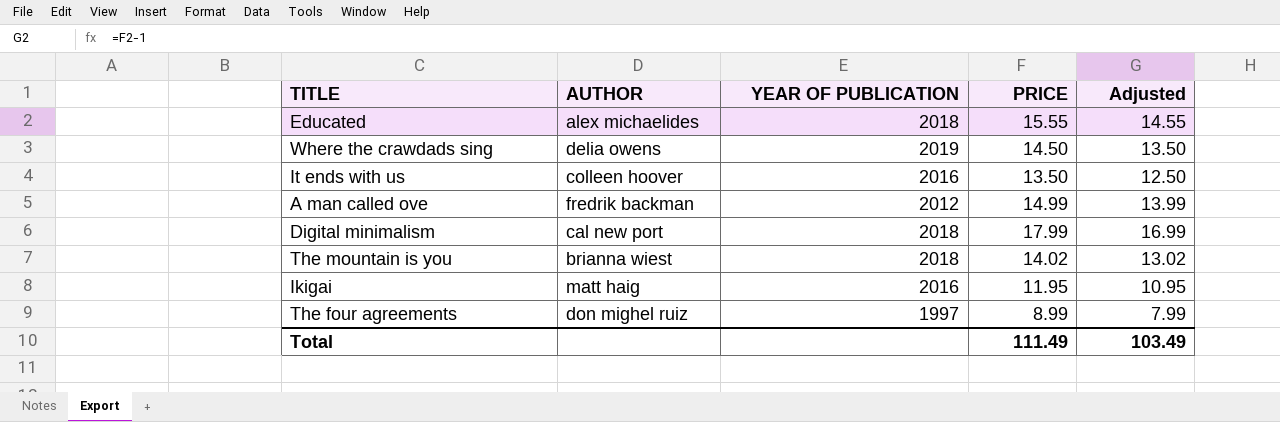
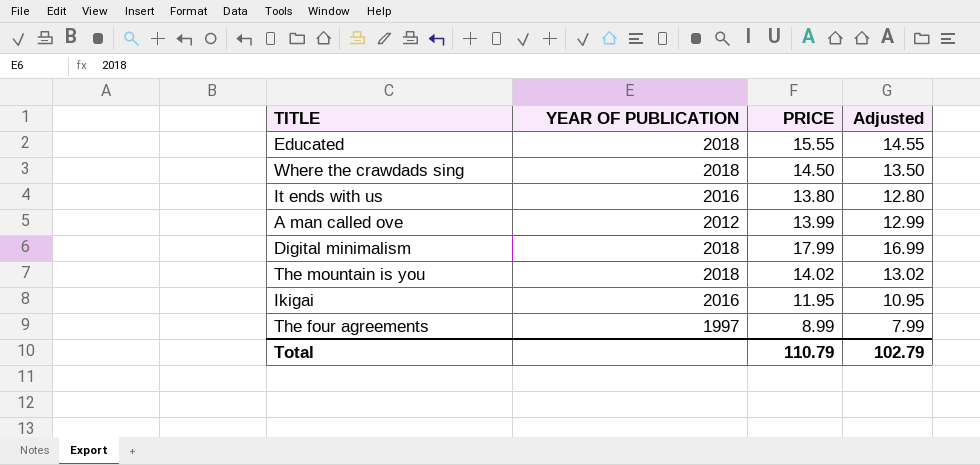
column AUTHOR | position: 2 -> none
Where the crawdads sing | YEAR OF PUBLICATION: 2019 -> 2018
It ends with us | PRICE: 13.50 -> 13.80
It ends with us | Adjusted: 12.50 -> 12.80
A man called ove | PRICE: 14.99 -> 13.99
A man called ove | Adjusted: 13.99 -> 12.99
Total | PRICE: 111.49 -> 110.79
Total | Adjusted: 103.49 -> 102.79

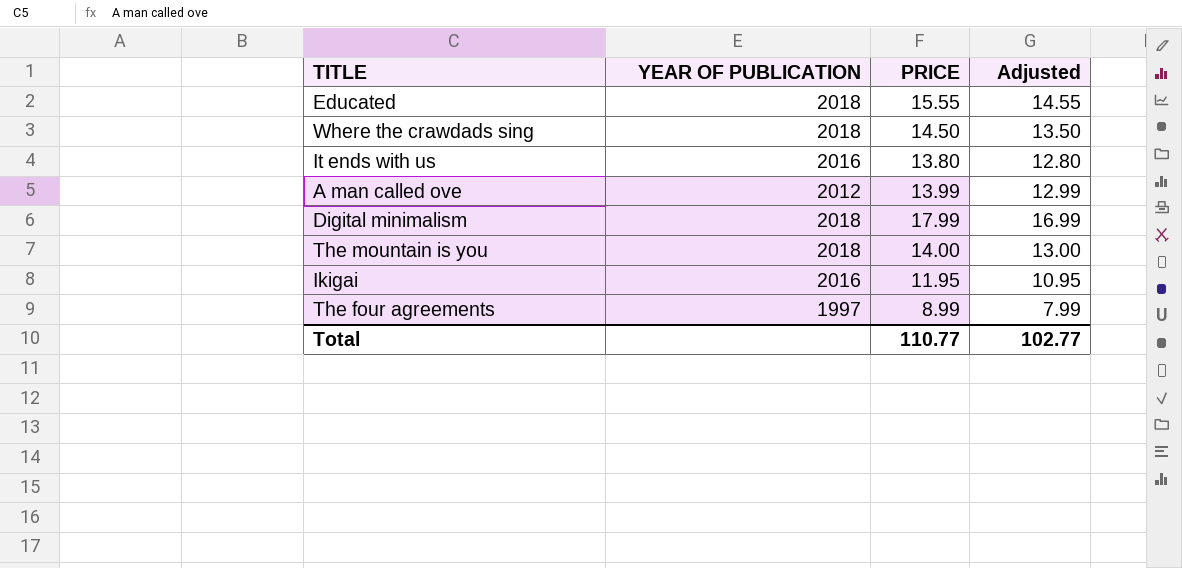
The mountain is you | PRICE: 14.02 -> 14.00
The mountain is you | Adjusted: 13.02 -> 13.00
Total | PRICE: 110.79 -> 110.77
Total | Adjusted: 102.79 -> 102.77

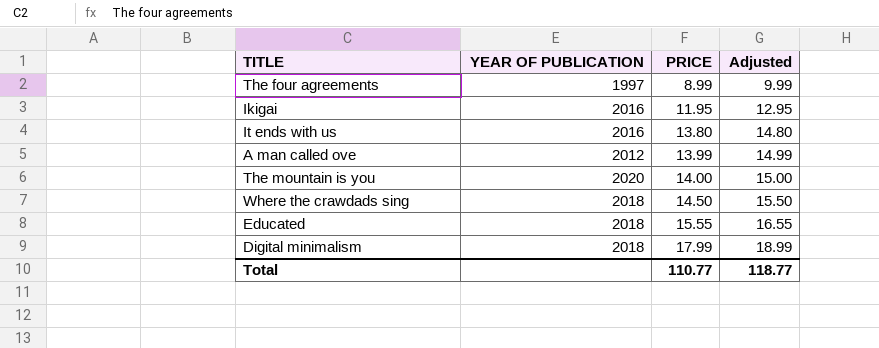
row order: none -> PRICE ascending
column Adjusted | formula: [PRICE] - 1 -> [PRICE] + 1
The mountain is you | YEAR OF PUBLICATION: 2018 -> 2020
Total | Adjusted: 102.77 -> 118.77

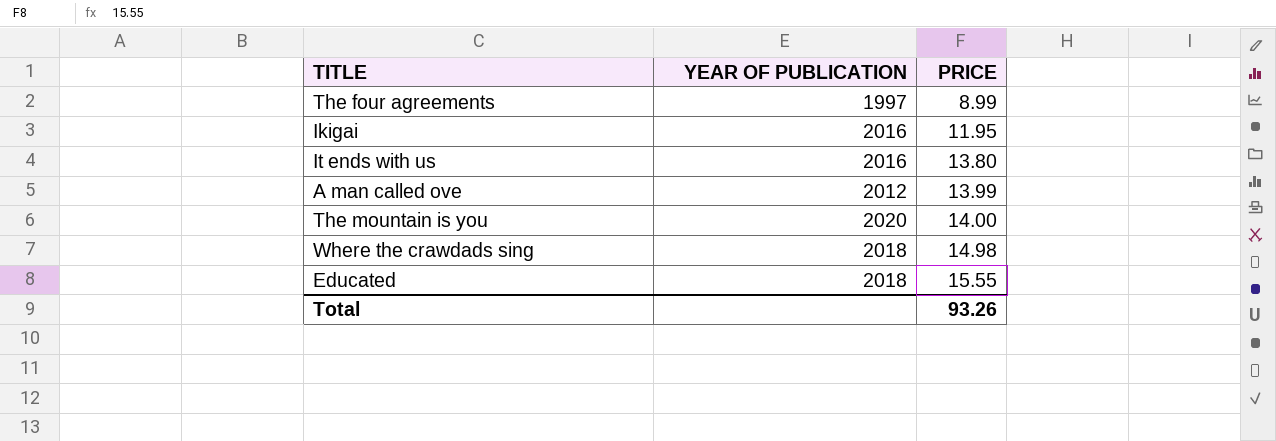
column Adjusted | formula: [PRICE] + 1 -> none
row Digital minimalism: 2018 | 17.99 | 18.99 -> none
Where the crawdads sing | PRICE: 14.50 -> 14.98
Total | PRICE: 110.77 -> 93.26

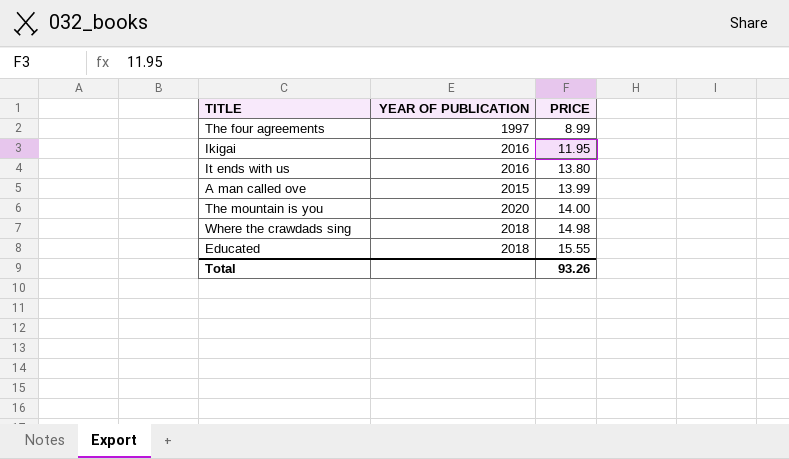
A man called ove | YEAR OF PUBLICATION: 2012 -> 2015

